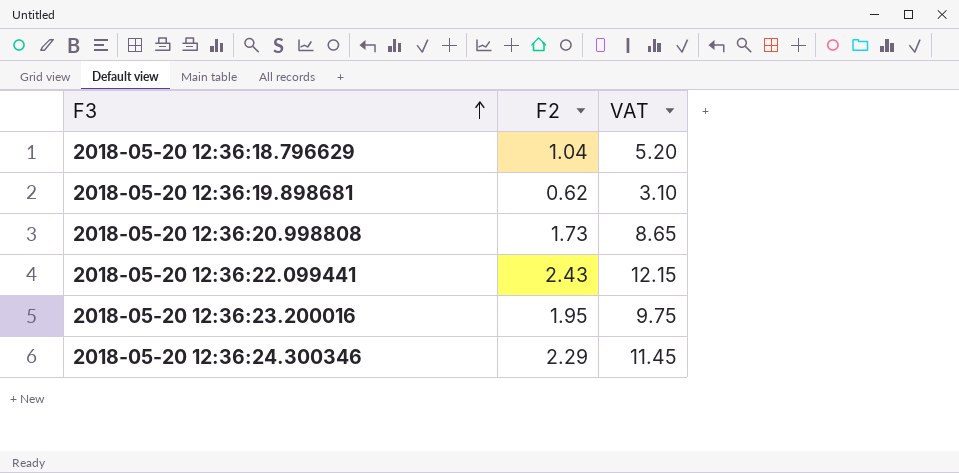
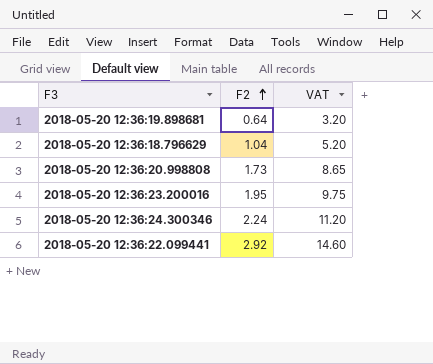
row order: F3 ascending -> F2 ascending
2018-05-20 12:36:19.898681 | F2: 0.62 -> 0.64
2018-05-20 12:36:19.898681 | VAT: 3.10 -> 3.20
2018-05-20 12:36:24.300346 | F2: 2.29 -> 2.24
2018-05-20 12:36:24.300346 | VAT: 11.45 -> 11.20
2018-05-20 12:36:22.099441 | F2: 2.43 -> 2.92
2018-05-20 12:36:22.099441 | VAT: 12.15 -> 14.60

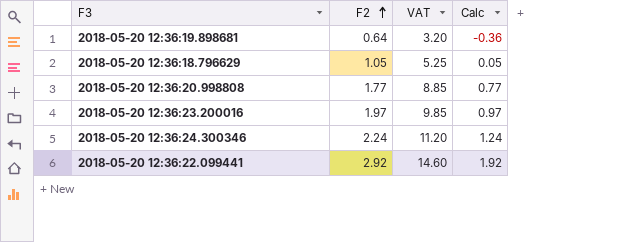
column Calc | formula: none -> [F2] - 1
2018-05-20 12:36:18.796629 | F2: 1.04 -> 1.05
2018-05-20 12:36:18.796629 | VAT: 5.20 -> 5.25
2018-05-20 12:36:20.998808 | F2: 1.73 -> 1.77
2018-05-20 12:36:20.998808 | VAT: 8.65 -> 8.85
2018-05-20 12:36:23.200016 | F2: 1.95 -> 1.97
2018-05-20 12:36:23.200016 | VAT: 9.75 -> 9.85

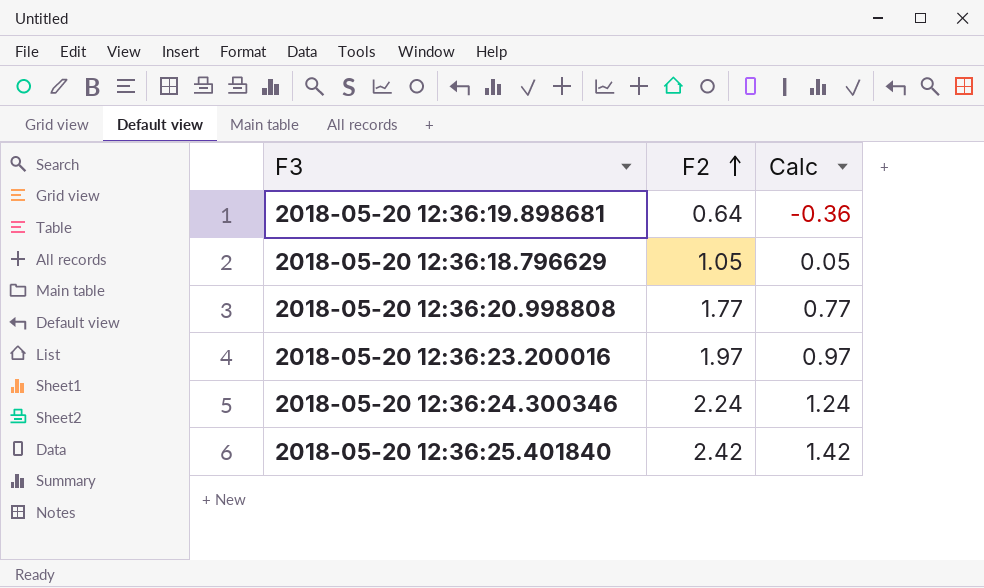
column VAT | formula: [F2] * 5 -> none
row 2018-05-20 12:36:22.099441: 2.92 | 14.60 | 1.92 -> none
row 2018-05-20 12:36:25.401840: none -> 2.42 | 1.42

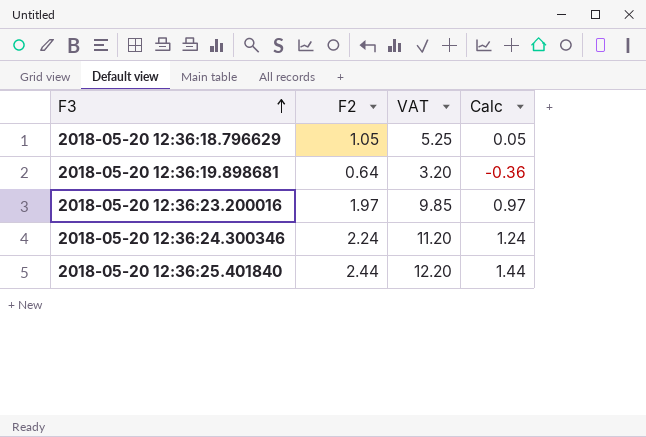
row order: F2 ascending -> F3 ascending
column VAT | formula: none -> [F2] * 5
row 2018-05-20 12:36:20.998808: 1.77 | 0.77 -> none
2018-05-20 12:36:25.401840 | F2: 2.42 -> 2.44
2018-05-20 12:36:25.401840 | Calc: 1.42 -> 1.44

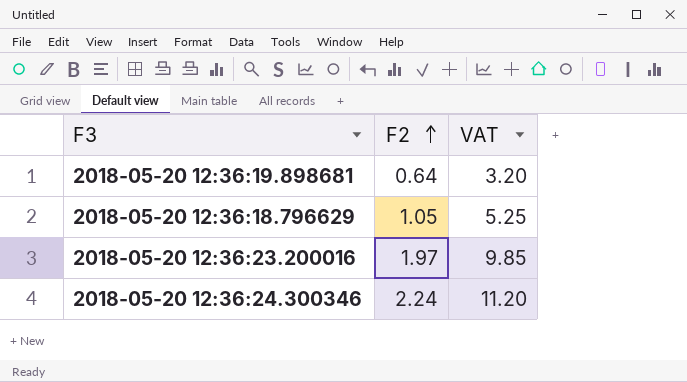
row order: F3 ascending -> F2 ascending
column Calc | formula: [F2] - 1 -> none
row 2018-05-20 12:36:25.401840: 2.44 | 12.20 | 1.44 -> none

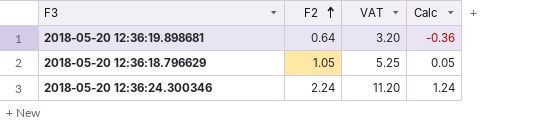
column Calc | formula: none -> [F2] - 1
row 2018-05-20 12:36:23.200016: 1.97 | 9.85 -> none

